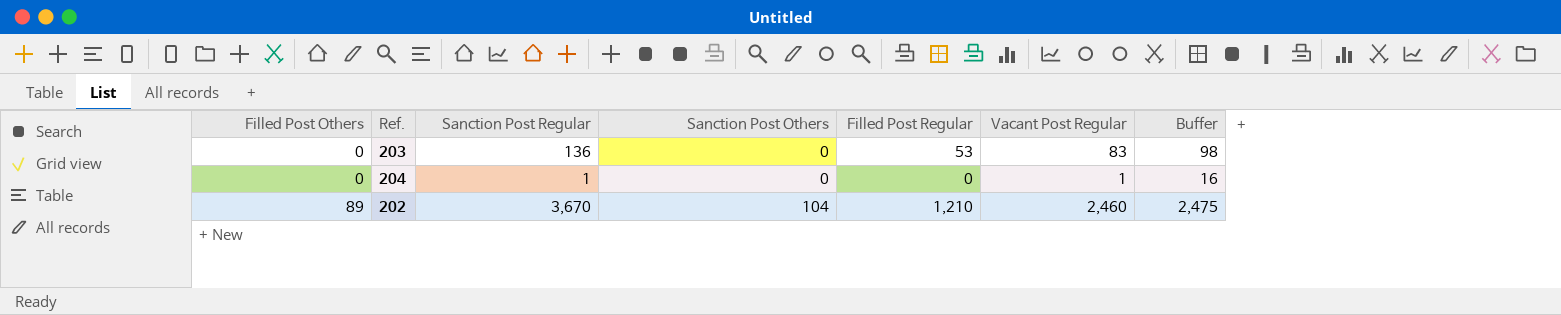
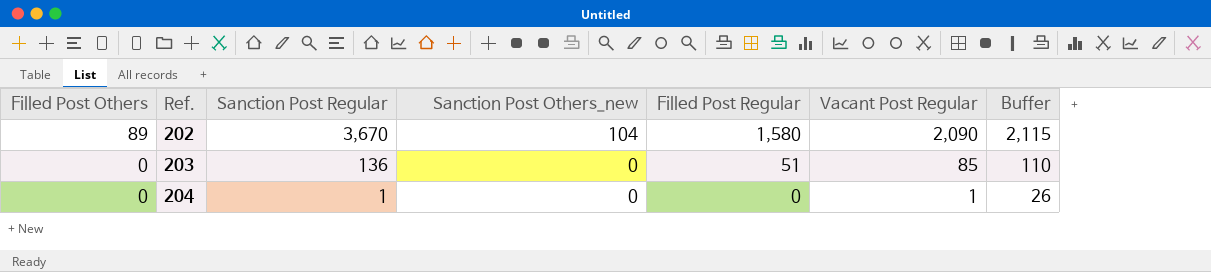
row order: Filled Post Others ascending -> Filled Post Others descending
column name: Sanction Post Others -> Sanction Post Others_new
column Buffer | formula: [Vacant Post Regular] + 15 -> [Vacant Post Regular] + 25
202 | Filled Post Regular: 1,210 -> 1,580
202 | Vacant Post Regular: 2,460 -> 2,090
203 | Filled Post Regular: 53 -> 51
203 | Vacant Post Regular: 83 -> 85

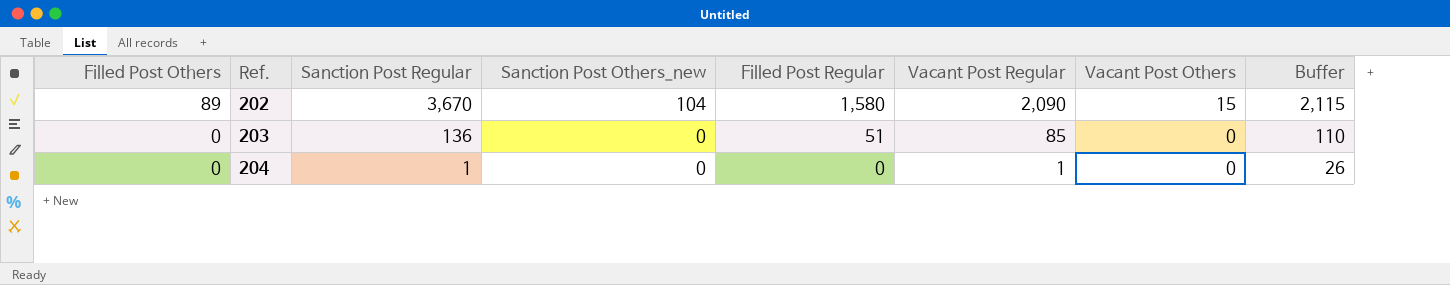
column Vacant Post Others | position: none -> 7

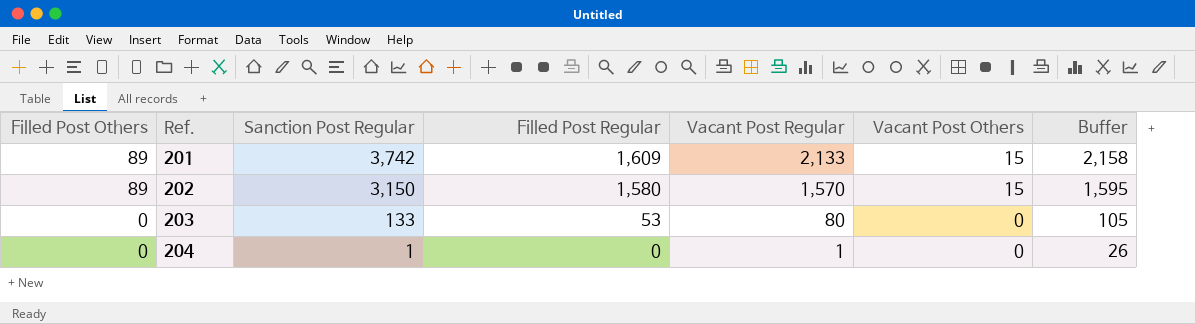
column Sanction Post Others_new | position: 4 -> none
row 201: none -> 89 | 3,742 | 1,609 | 2,133 | 15 | 2,158
202 | Sanction Post Regular: 3,670 -> 3,150
202 | Vacant Post Regular: 2,090 -> 1,570
202 | Buffer: 2,115 -> 1,595
203 | Sanction Post Regular: 136 -> 133
203 | Filled Post Regular: 51 -> 53
203 | Vacant Post Regular: 85 -> 80
203 | Buffer: 110 -> 105

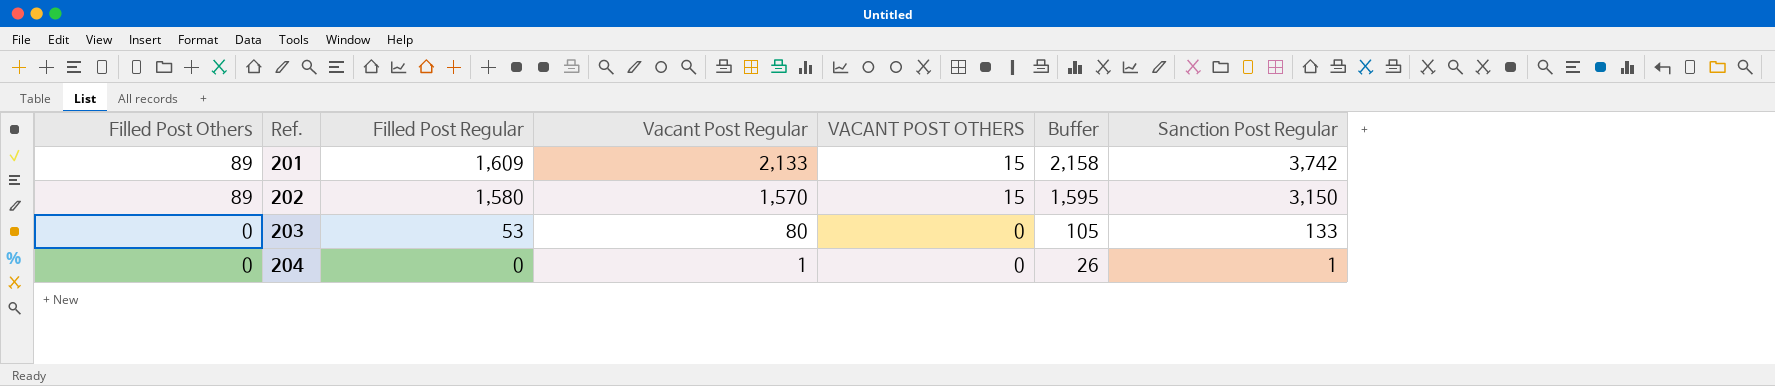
column name: Vacant Post Others -> VACANT POST OTHERS
column Sanction Post Regular | position: 3 -> 7

